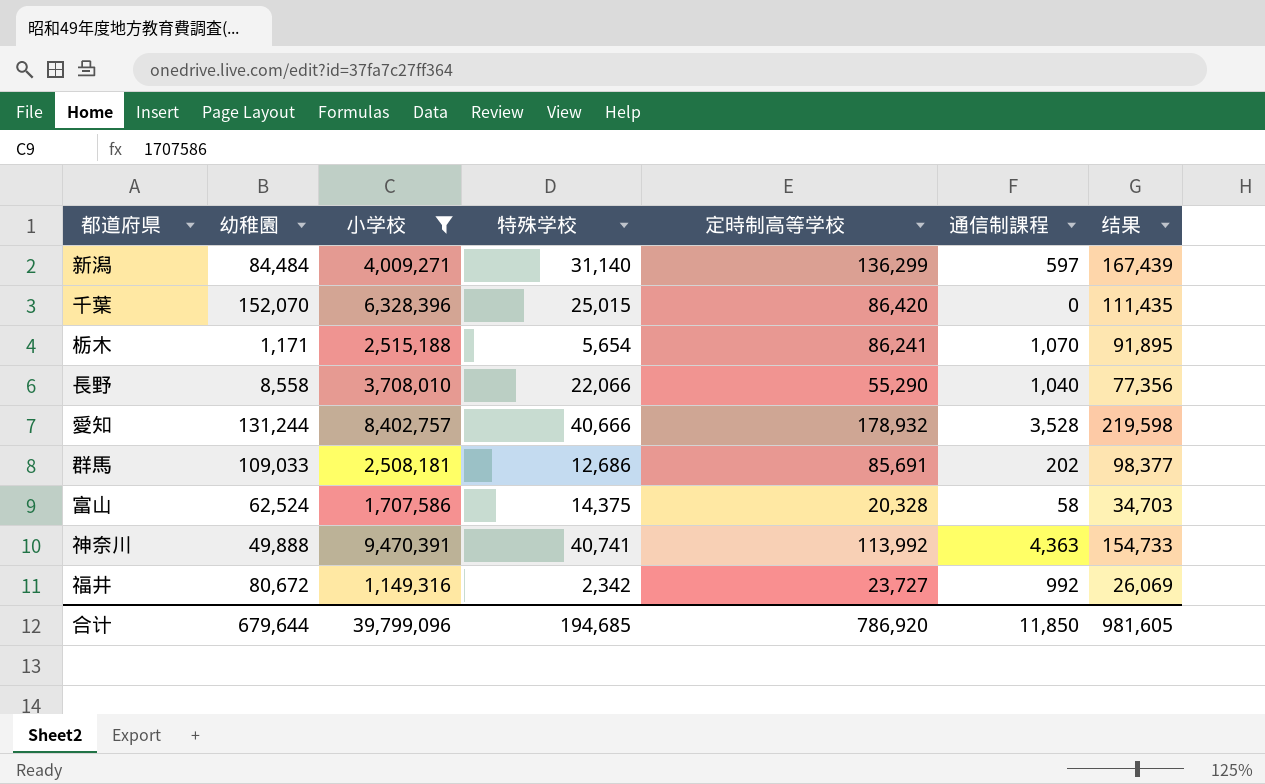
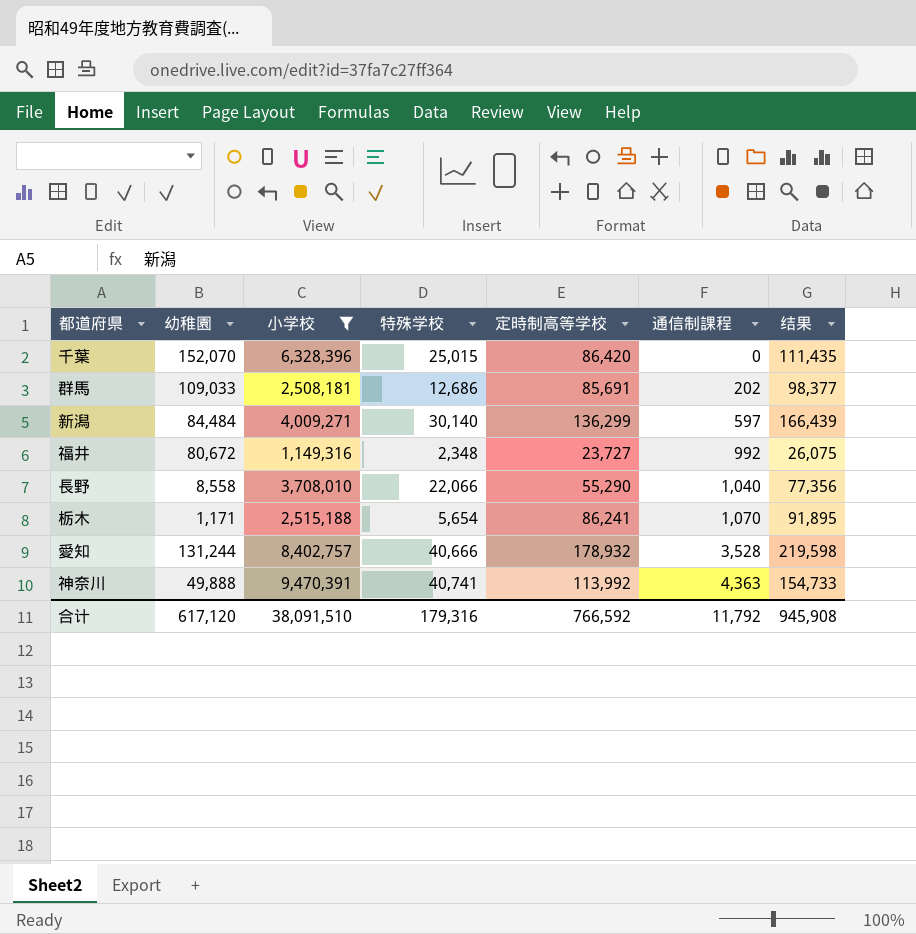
row order: none -> 通信制課程 ascending
row 富山: 62,524 | 1,707,586 | 14,375 | 20,328 | 58 | 34,703 -> none
新潟 | 特殊学校: 31,140 -> 30,140
新潟 | 结果: 167,439 -> 166,439
福井 | 特殊学校: 2,342 -> 2,348
福井 | 结果: 26,069 -> 26,075
合计 | 幼稚園: 679,644 -> 617,120
合计 | 小学校: 39,799,096 -> 38,091,510
合计 | 特殊学校: 194,685 -> 179,316
合计 | 定時制高等学校: 786,920 -> 766,592
合计 | 通信制課程: 11,850 -> 11,792
合计 | 结果: 981,605 -> 945,908

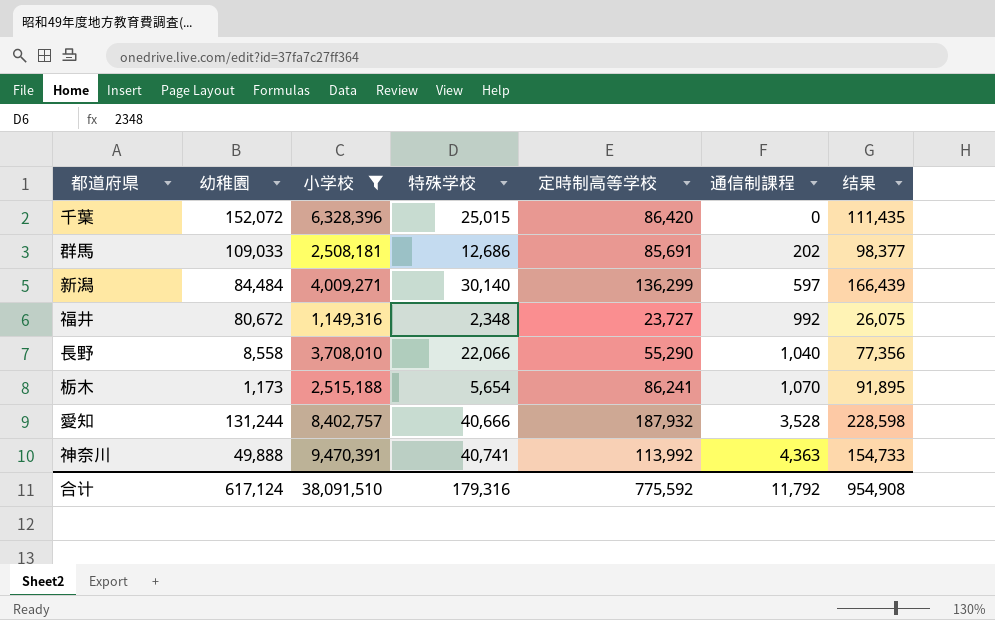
千葉 | 幼稚園: 152,070 -> 152,072
栃木 | 幼稚園: 1,171 -> 1,173
愛知 | 定時制高等学校: 178,932 -> 187,932
愛知 | 结果: 219,598 -> 228,598
合计 | 幼稚園: 617,120 -> 617,124
合计 | 定時制高等学校: 766,592 -> 775,592
合计 | 结果: 945,908 -> 954,908

